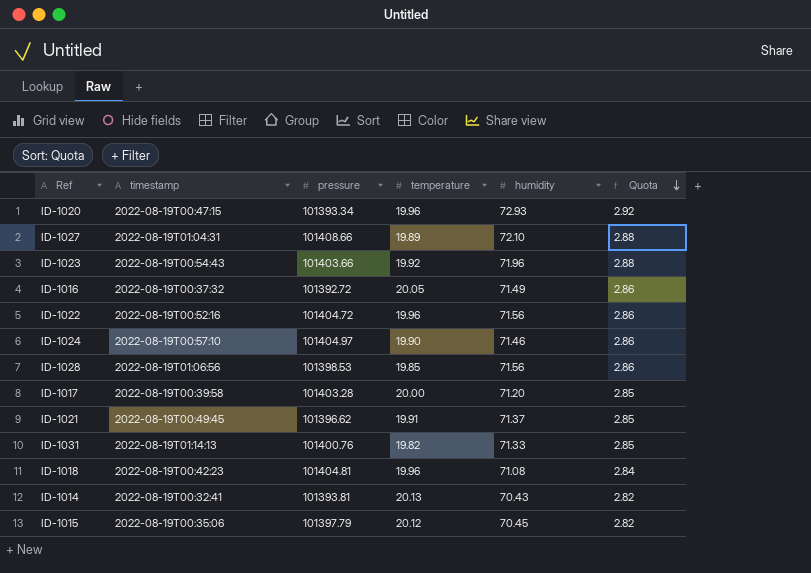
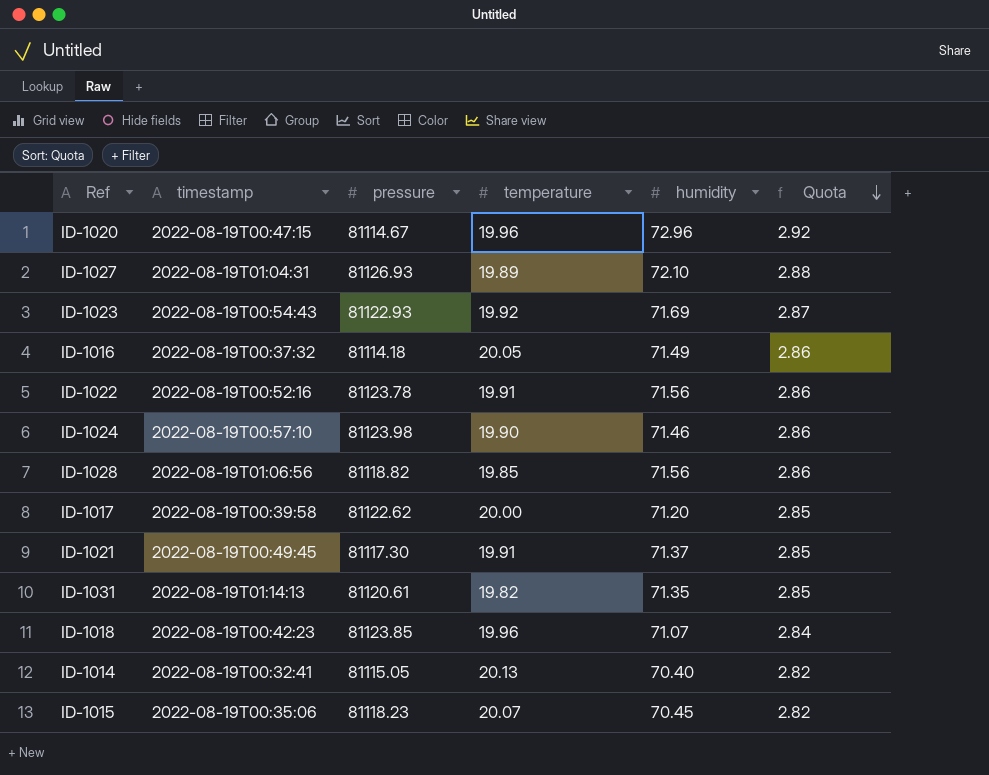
ID-1020 | pressure: 101393.34 -> 81114.67
ID-1020 | humidity: 72.93 -> 72.96
ID-1027 | pressure: 101408.66 -> 81126.93
ID-1023 | pressure: 101403.66 -> 81122.93
ID-1023 | humidity: 71.96 -> 71.69
ID-1023 | Quota: 2.88 -> 2.87
ID-1016 | pressure: 101392.72 -> 81114.18
ID-1022 | pressure: 101404.72 -> 81123.78
ID-1022 | temperature: 19.96 -> 19.91
ID-1024 | pressure: 101404.97 -> 81123.98
ID-1028 | pressure: 101398.53 -> 81118.82
ID-1017 | pressure: 101403.28 -> 81122.62
ID-1021 | pressure: 101396.62 -> 81117.30
ID-1031 | pressure: 101400.76 -> 81120.61
ID-1031 | humidity: 71.33 -> 71.35
ID-1018 | pressure: 101404.81 -> 81123.85
ID-1018 | humidity: 71.08 -> 71.07
ID-1014 | pressure: 101393.81 -> 81115.05
ID-1014 | humidity: 70.43 -> 70.40
ID-1015 | pressure: 101397.79 -> 81118.23
ID-1015 | temperature: 20.12 -> 20.07

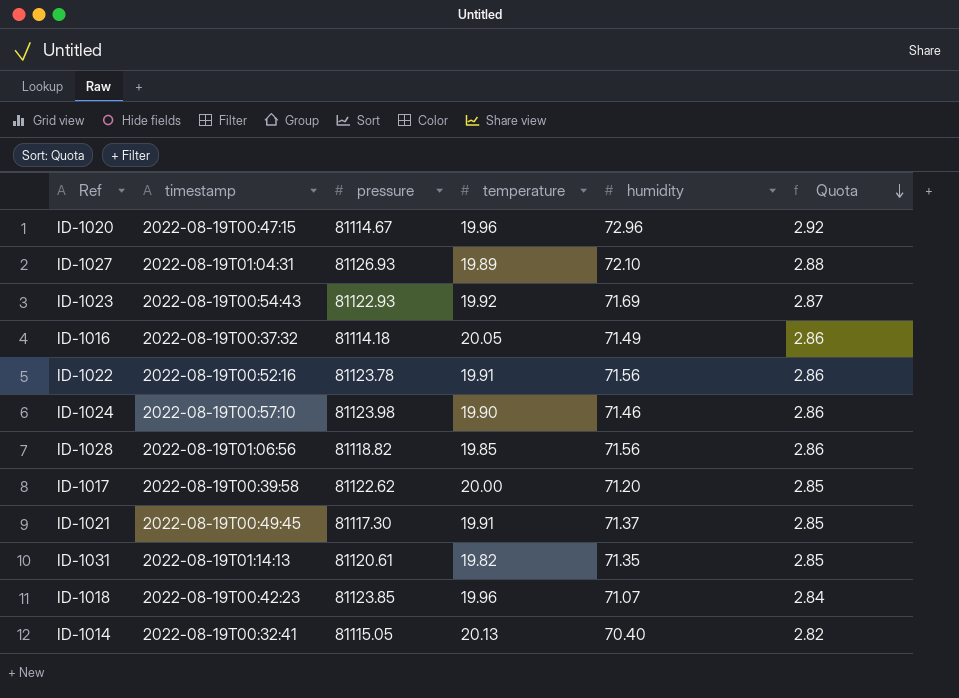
row ID-1015: 2022-08-19T00:35:06 | 81118.23 | 20.07 | 70.45 | 2.82 -> none

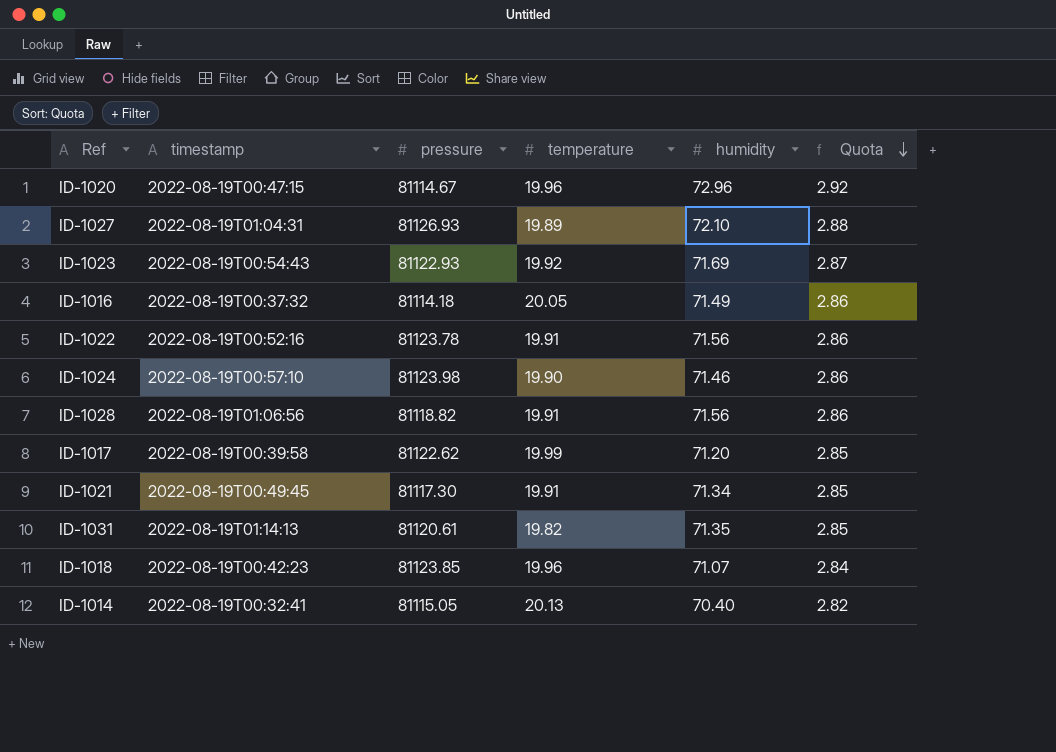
ID-1028 | temperature: 19.85 -> 19.91
ID-1017 | temperature: 20.00 -> 19.99
ID-1021 | humidity: 71.37 -> 71.34

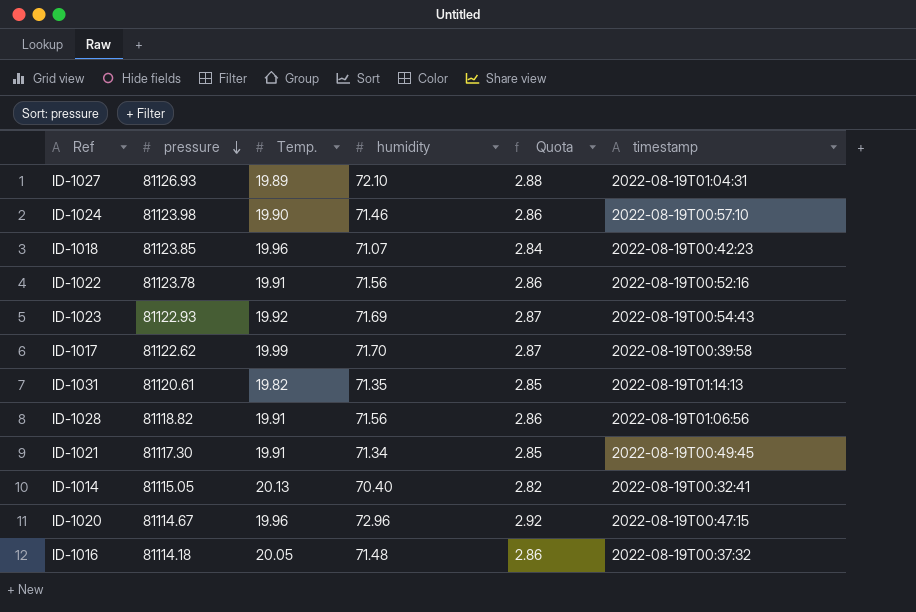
row order: Quota descending -> pressure descending
column name: temperature -> Temp.
column timestamp | position: 2 -> 6
ID-1017 | humidity: 71.20 -> 71.70
ID-1017 | Quota: 2.85 -> 2.87
ID-1016 | humidity: 71.49 -> 71.48

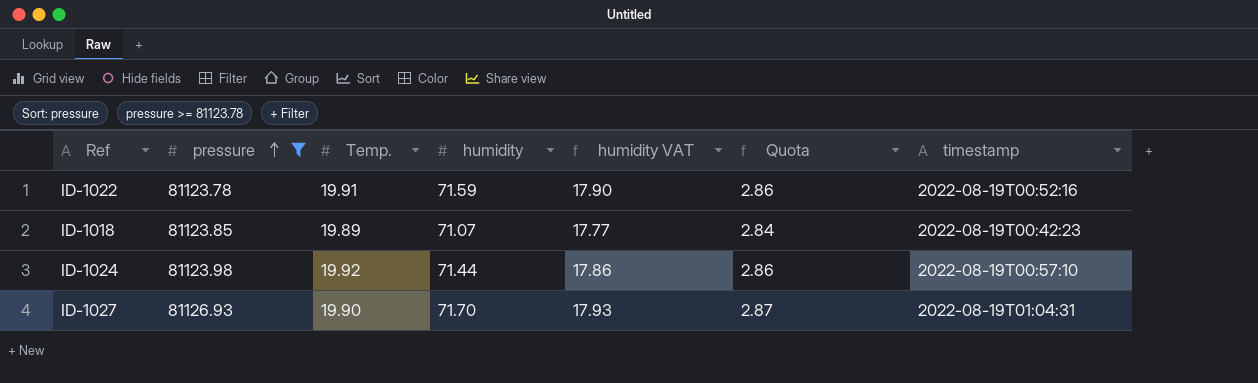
filter: none -> pressure >= 81123.78
row order: pressure descending -> pressure ascending
column humidity VAT | formula: none -> [humidity] * 0.25
ID-1022 | humidity: 71.56 -> 71.59
ID-1018 | Temp.: 19.96 -> 19.89
ID-1024 | Temp.: 19.90 -> 19.92
ID-1024 | humidity: 71.46 -> 71.44
ID-1027 | Temp.: 19.89 -> 19.90
ID-1027 | humidity: 72.10 -> 71.70
ID-1027 | Quota: 2.88 -> 2.87

